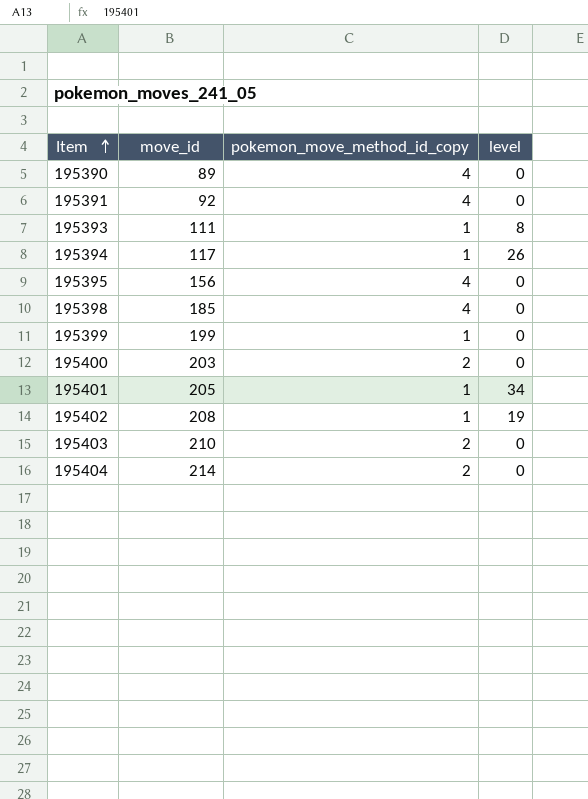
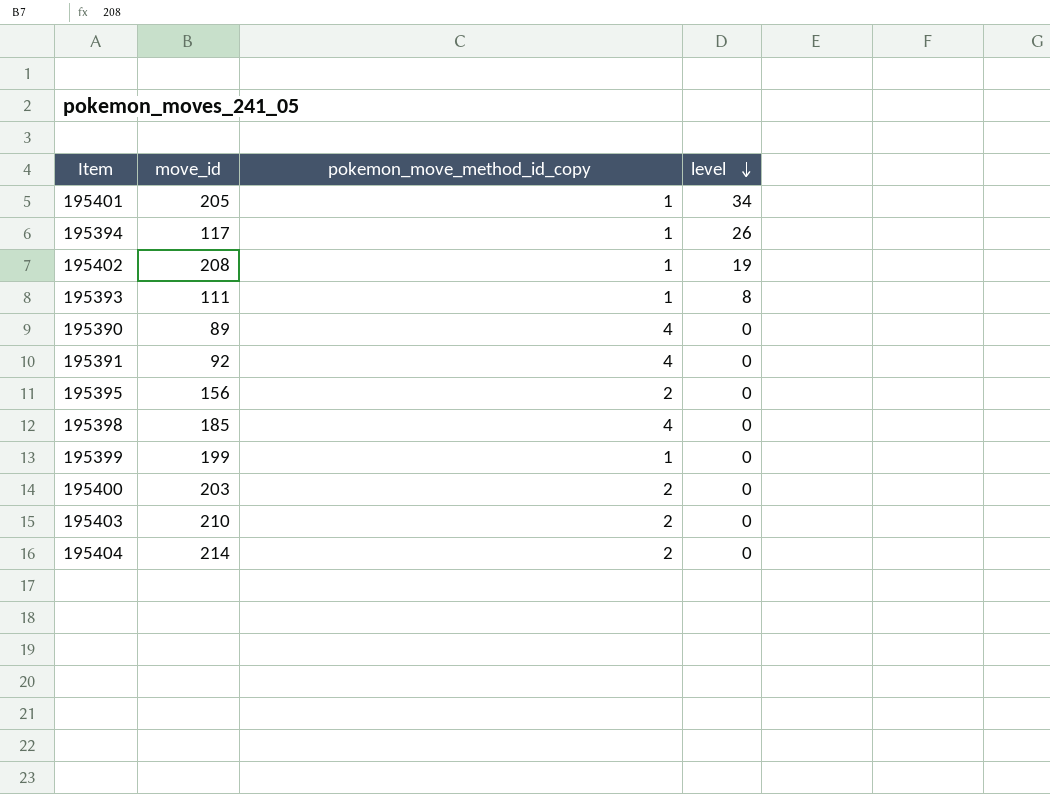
row order: Item ascending -> level descending
195395 | pokemon_move_method_id_copy: 4 -> 2

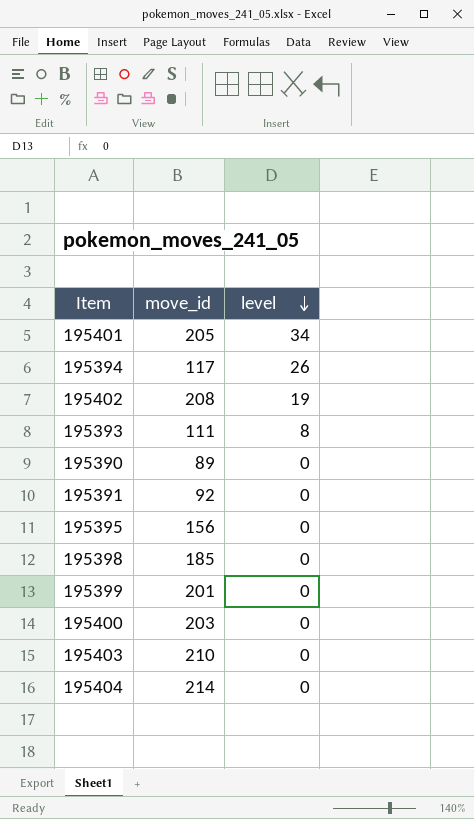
column pokemon_move_method_id_copy | position: 3 -> none
195399 | move_id: 199 -> 201

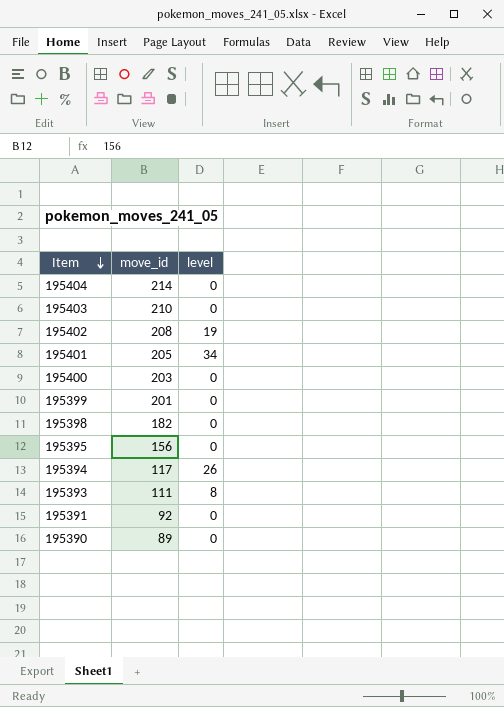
row order: level descending -> Item descending
195398 | move_id: 185 -> 182

